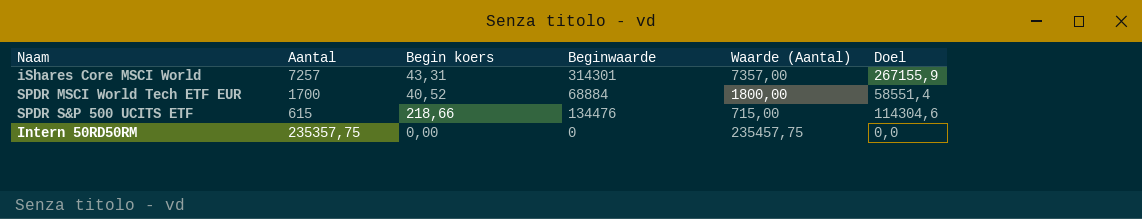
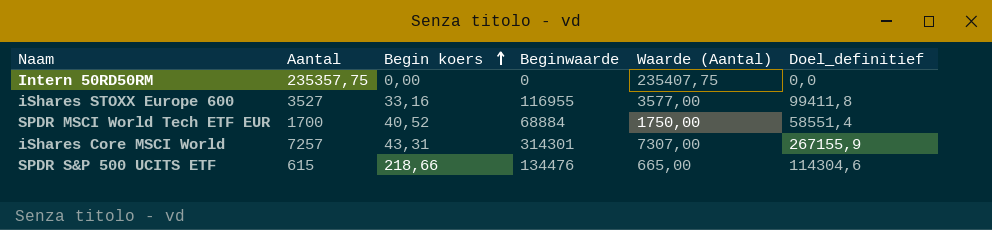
row order: none -> Begin koers ascending
column Waarde (Aantal) | formula: [Aantal] + 100 -> [Aantal] + 50
column name: Doel -> Doel_definitief
row iShares STOXX Europe 600: none -> 3527 | 33,16 | 116955 | 3577,00 | 99411,8

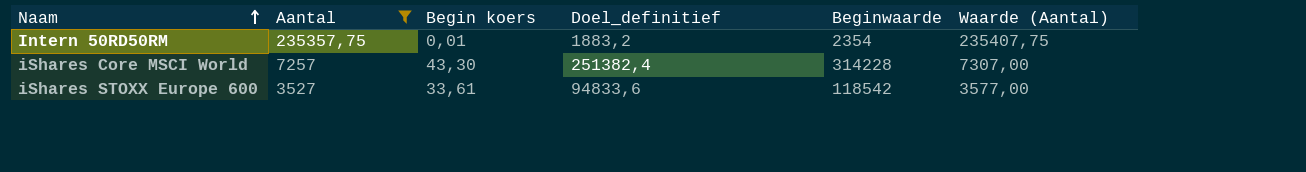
filter: none -> Aantal >= 3527
row order: Begin koers ascending -> Naam ascending
column Doel_definitief | formula: [Beginwaarde] * 0,85 -> [Beginwaarde] * 0,8
column Doel_definitief | position: 6 -> 4
Intern 50RD50RM | Begin koers: 0,00 -> 0,01
Intern 50RD50RM | Beginwaarde: 0 -> 2354
iShares Core MSCI World | Begin koers: 43,31 -> 43,30
iShares Core MSCI World | Beginwaarde: 314301 -> 314228
iShares STOXX Europe 600 | Begin koers: 33,16 -> 33,61
iShares STOXX Europe 600 | Beginwaarde: 116955 -> 118542

